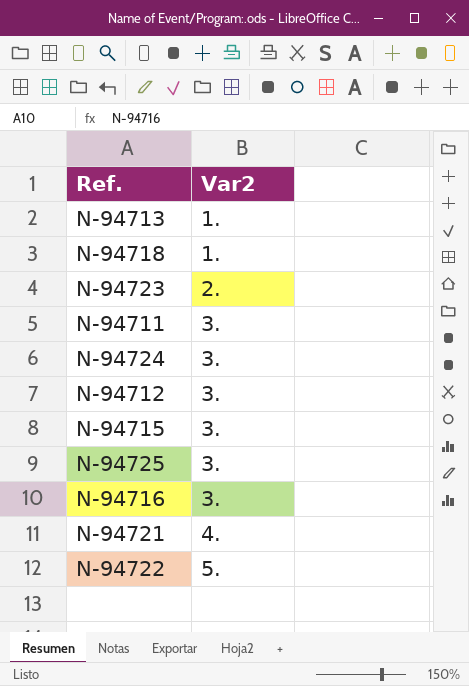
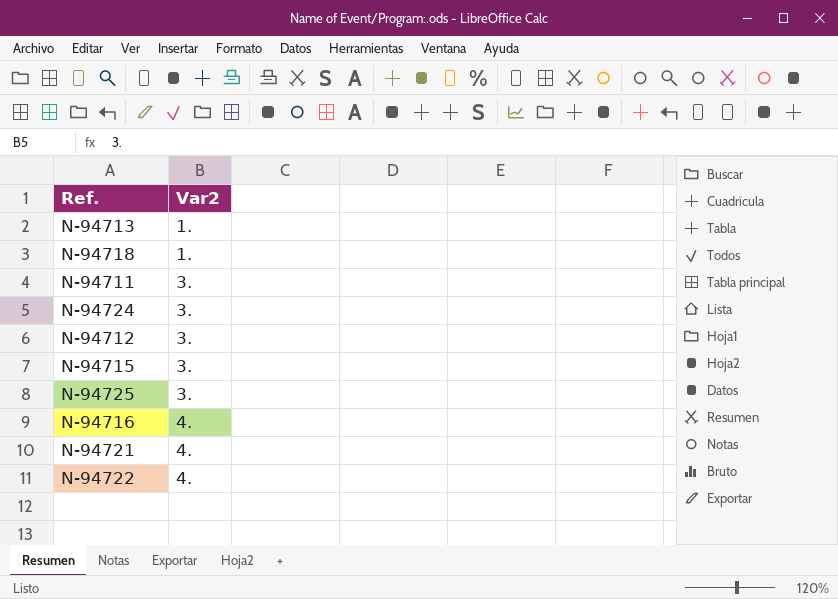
row N-94723: 2. -> none
N-94716 | Var2: 3. -> 4.
N-94722 | Var2: 5. -> 4.

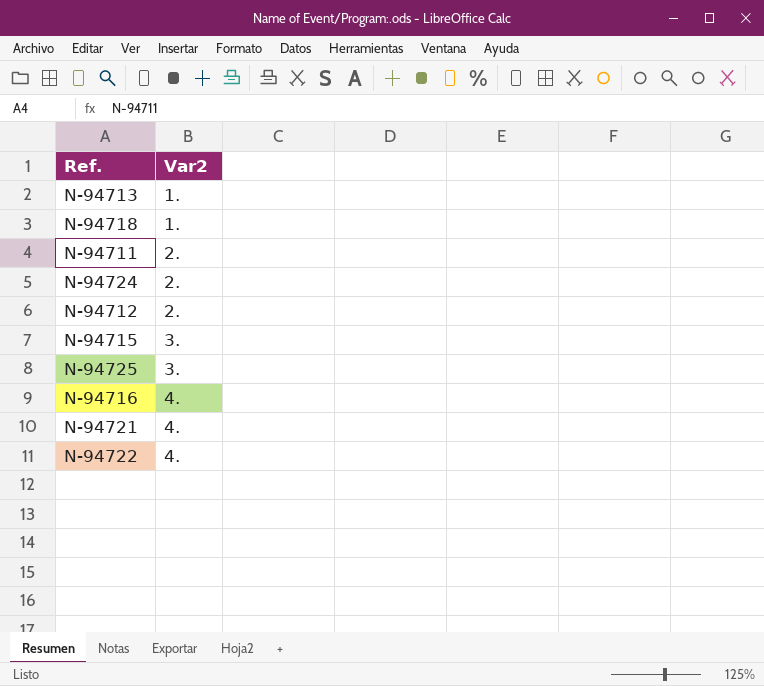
N-94711 | Var2: 3. -> 2.
N-94724 | Var2: 3. -> 2.
N-94712 | Var2: 3. -> 2.

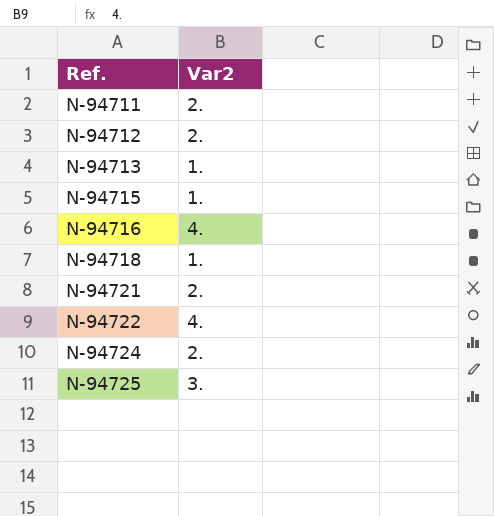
row order: Var2 ascending -> Ref. ascending
N-94715 | Var2: 3. -> 1.
N-94721 | Var2: 4. -> 2.

